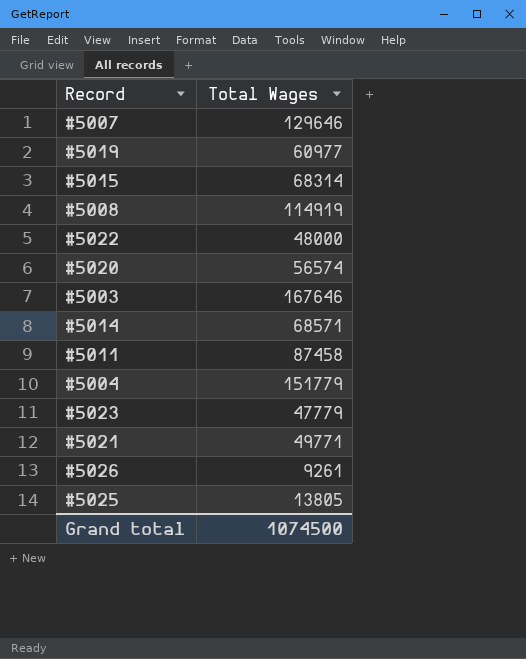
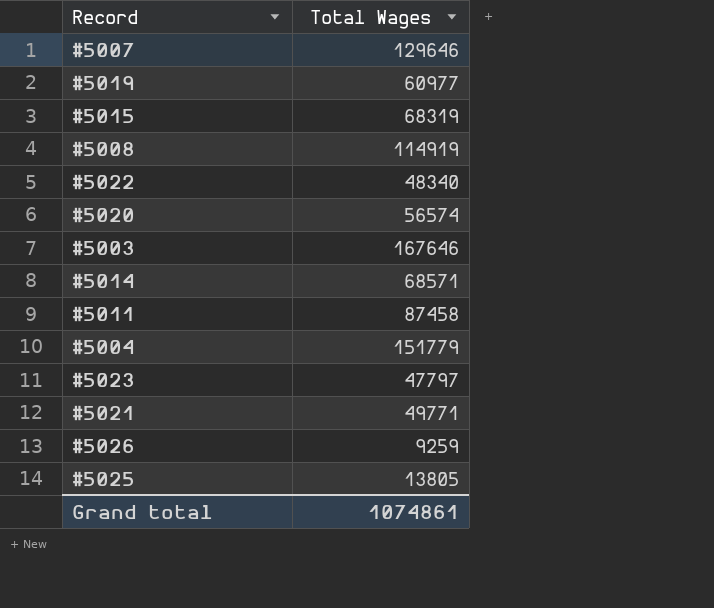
#5015 | Total Wages: 68314 -> 68319
#5022 | Total Wages: 48000 -> 48340
#5023 | Total Wages: 47779 -> 47797
#5026 | Total Wages: 9261 -> 9259
Grand total | Total Wages: 1074500 -> 1074861

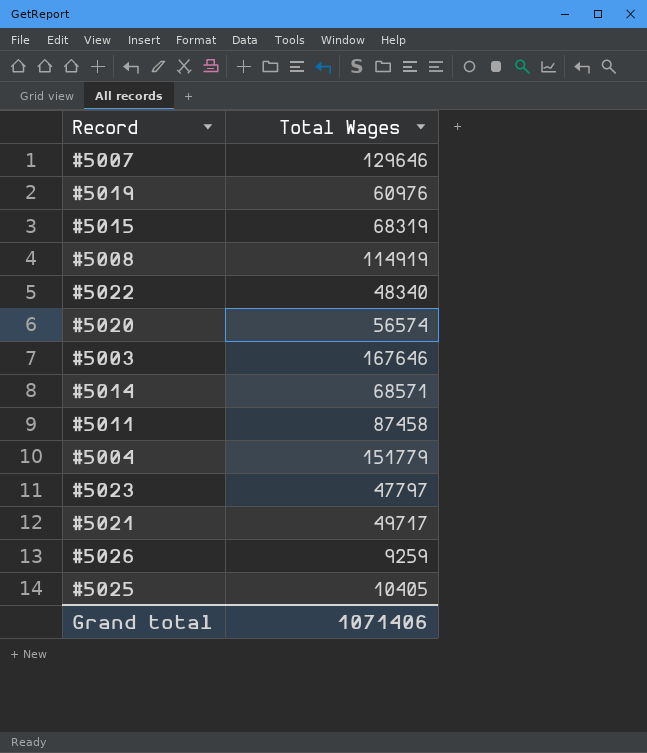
#5019 | Total Wages: 60977 -> 60976
#5021 | Total Wages: 49771 -> 49717
#5025 | Total Wages: 13805 -> 10405
Grand total | Total Wages: 1074861 -> 1071406

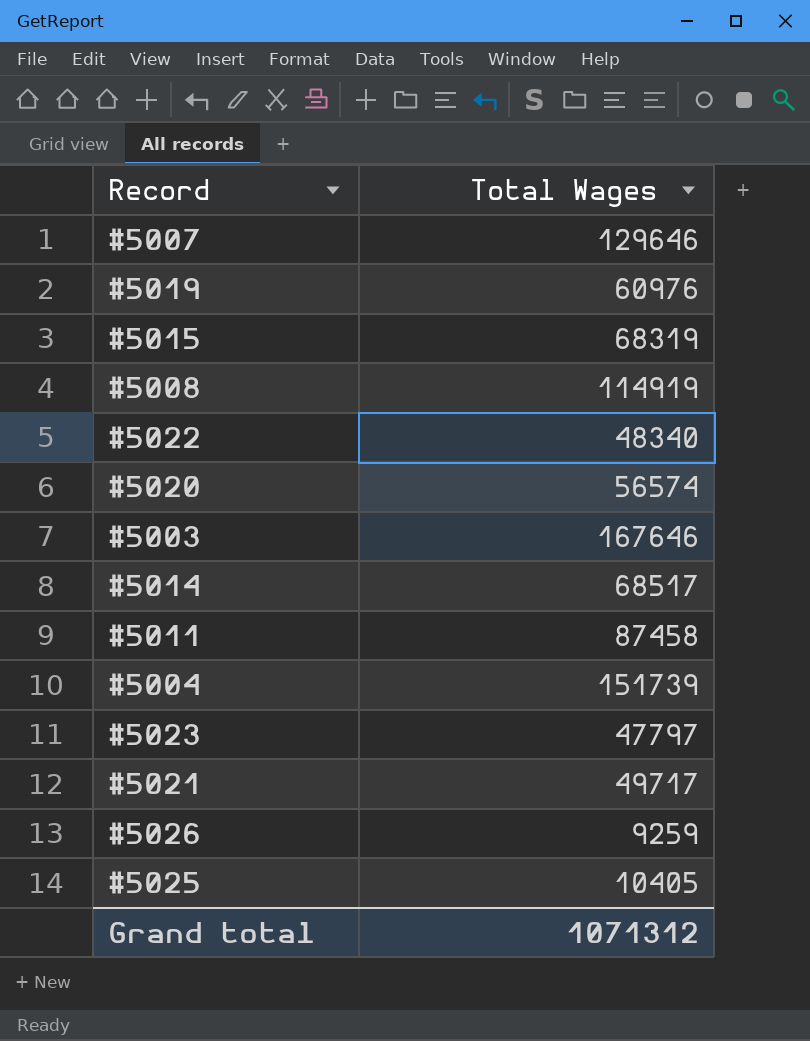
#5014 | Total Wages: 68571 -> 68517
#5004 | Total Wages: 151779 -> 151739
Grand total | Total Wages: 1071406 -> 1071312

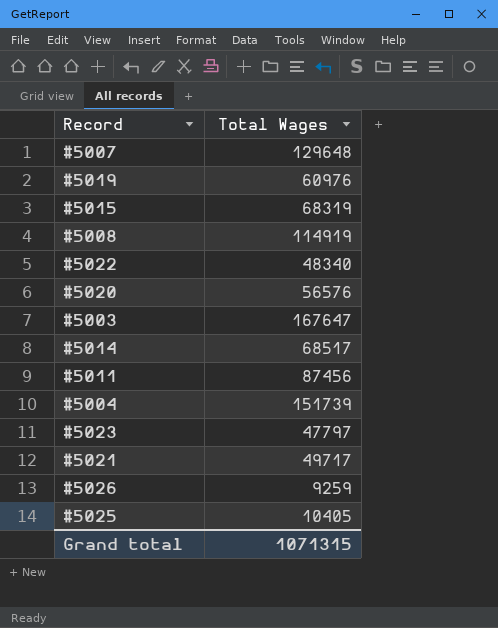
#5007 | Total Wages: 129646 -> 129648
#5020 | Total Wages: 56574 -> 56576
#5003 | Total Wages: 167646 -> 167647
#5011 | Total Wages: 87458 -> 87456
Grand total | Total Wages: 1071312 -> 1071315

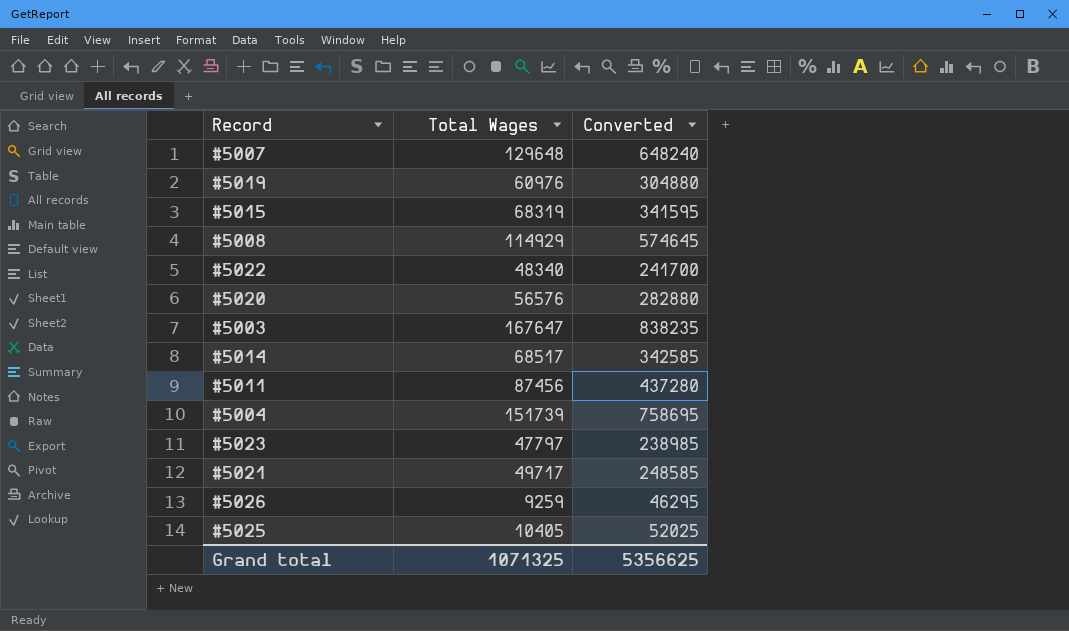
column Converted | formula: none -> [Total Wages] * 5
#5008 | Total Wages: 114919 -> 114929
Grand total | Total Wages: 1071315 -> 1071325

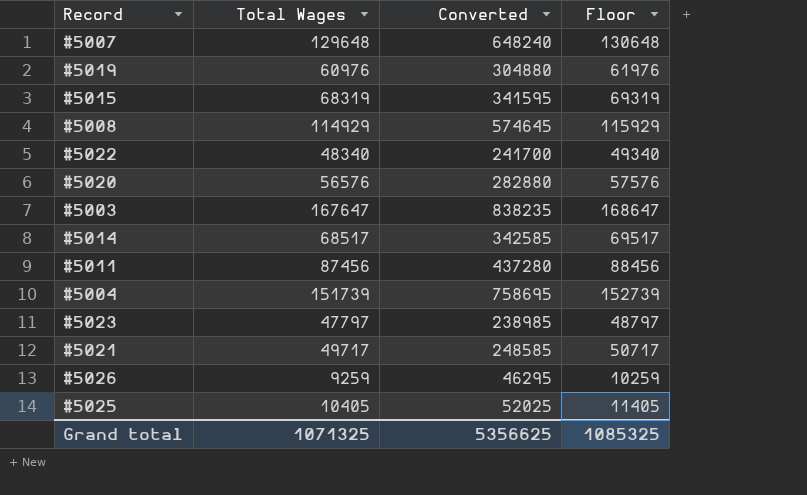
column Floor | formula: none -> [Total Wages] + 1000

